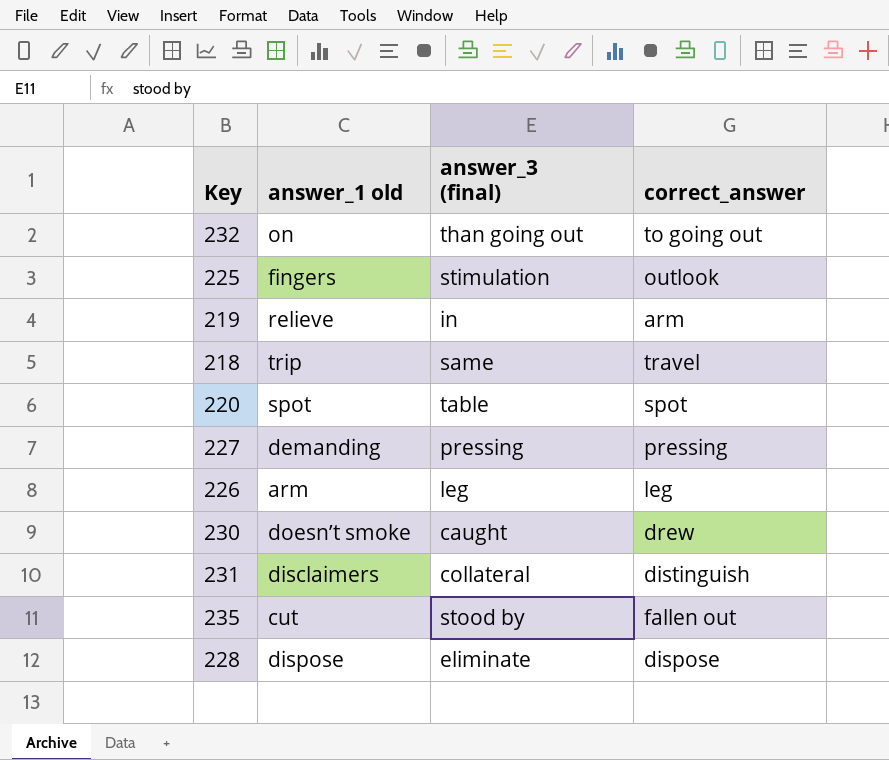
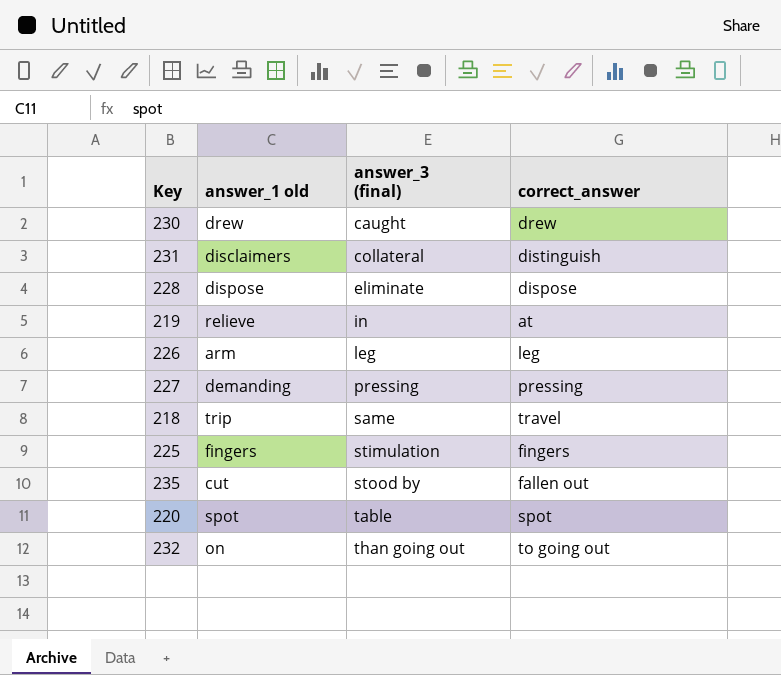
row order: none -> answer_3 (final) ascending
230 | answer_1 old: doesn’t smoke -> drew
219 | correct_answer: arm -> at
225 | correct_answer: outlook -> fingers

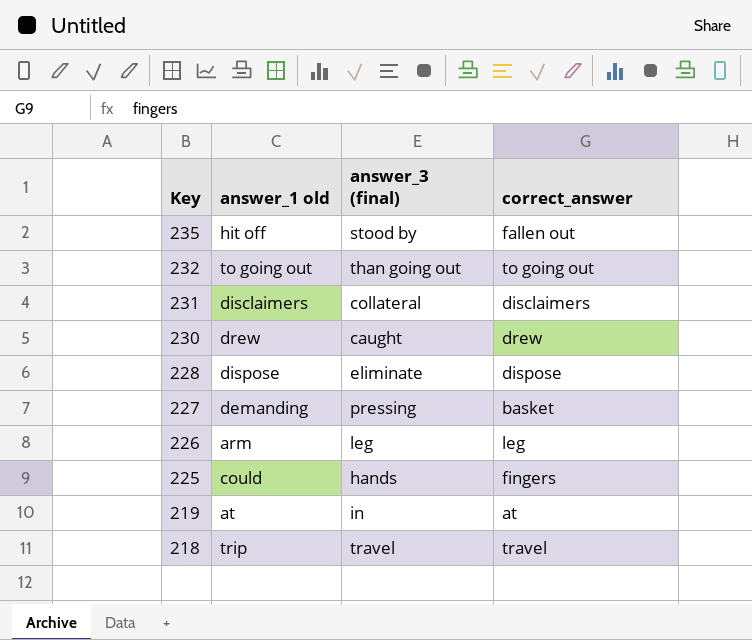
row order: answer_3 (final) ascending -> Key descending
row 220: spot | table | spot -> none
235 | answer_1 old: cut -> hit off
232 | answer_1 old: on -> to going out
231 | correct_answer: distinguish -> disclaimers
227 | correct_answer: pressing -> basket
225 | answer_1 old: fingers -> could
225 | answer_3 (final): stimulation -> hands
219 | answer_1 old: relieve -> at
218 | answer_3 (final): same -> travel

